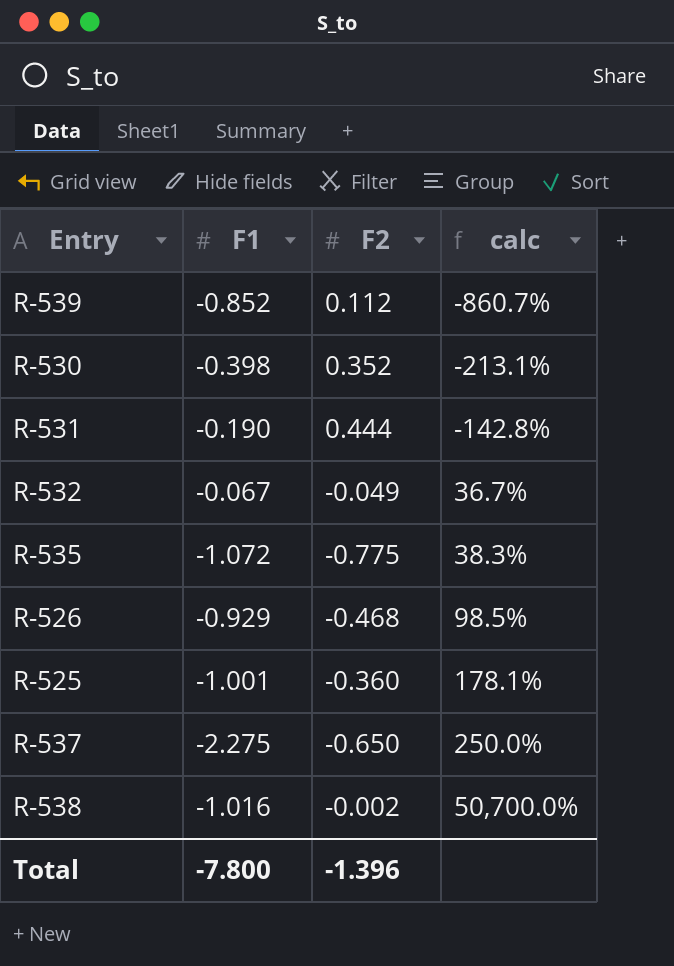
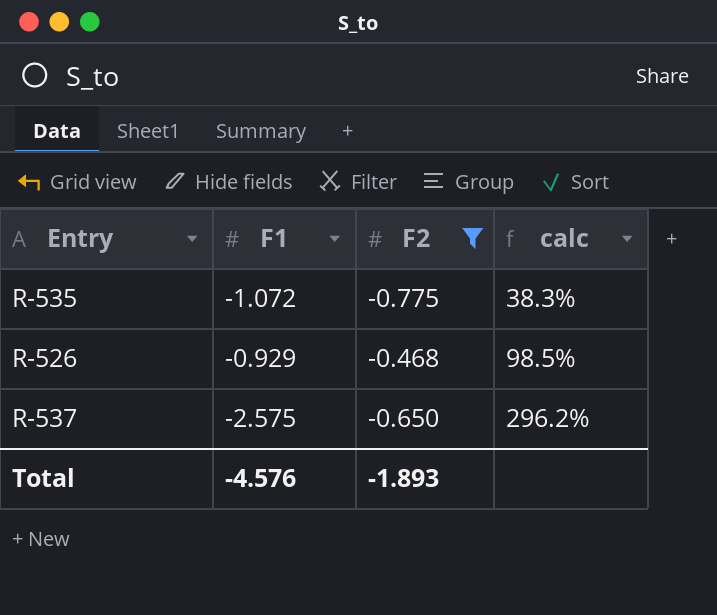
filter: none -> F2 <= -0.468
R-537 | F1: -2.275 -> -2.575
R-537 | calc: 250.0% -> 296.2%
Total | F1: -7.800 -> -4.576
Total | F2: -1.396 -> -1.893

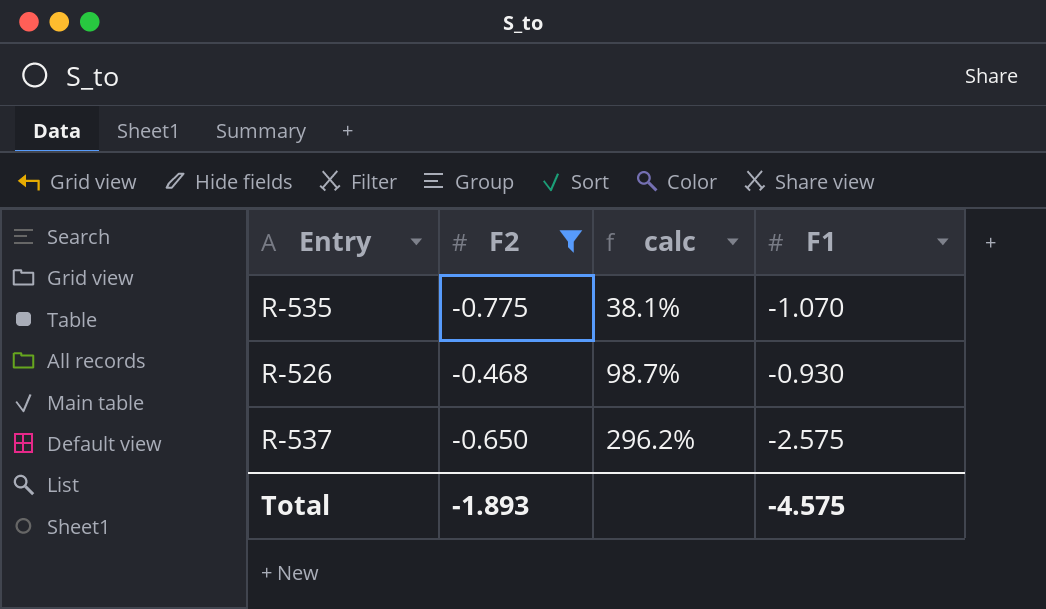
column F1 | position: 2 -> 4
R-535 | calc: 38.3% -> 38.1%
R-535 | F1: -1.072 -> -1.070
R-526 | calc: 98.5% -> 98.7%
R-526 | F1: -0.929 -> -0.930
Total | F1: -4.576 -> -4.575

